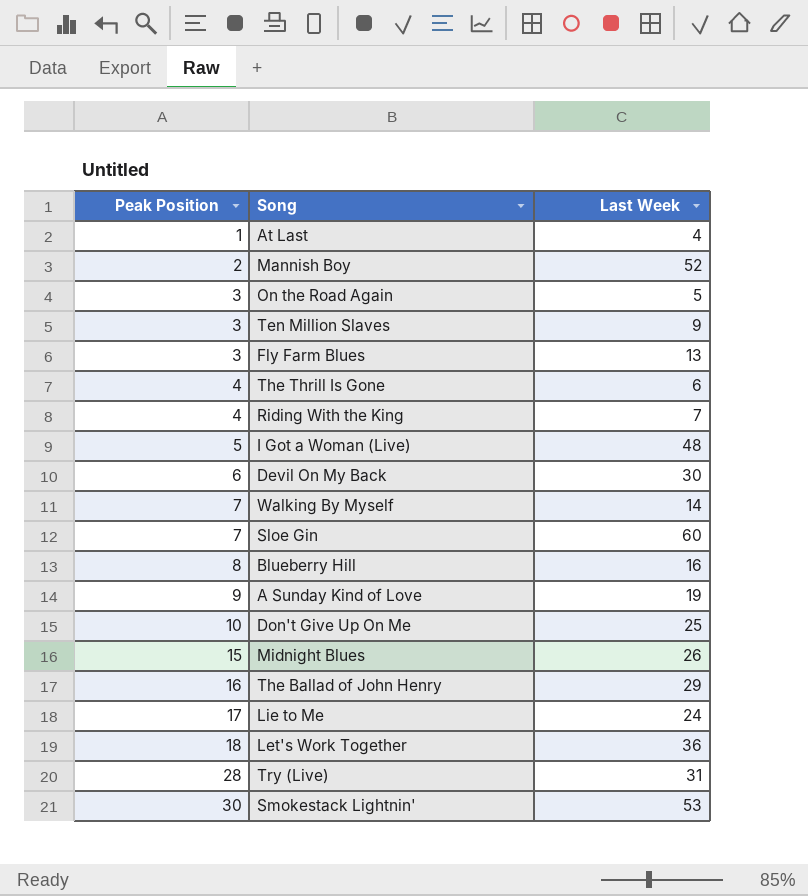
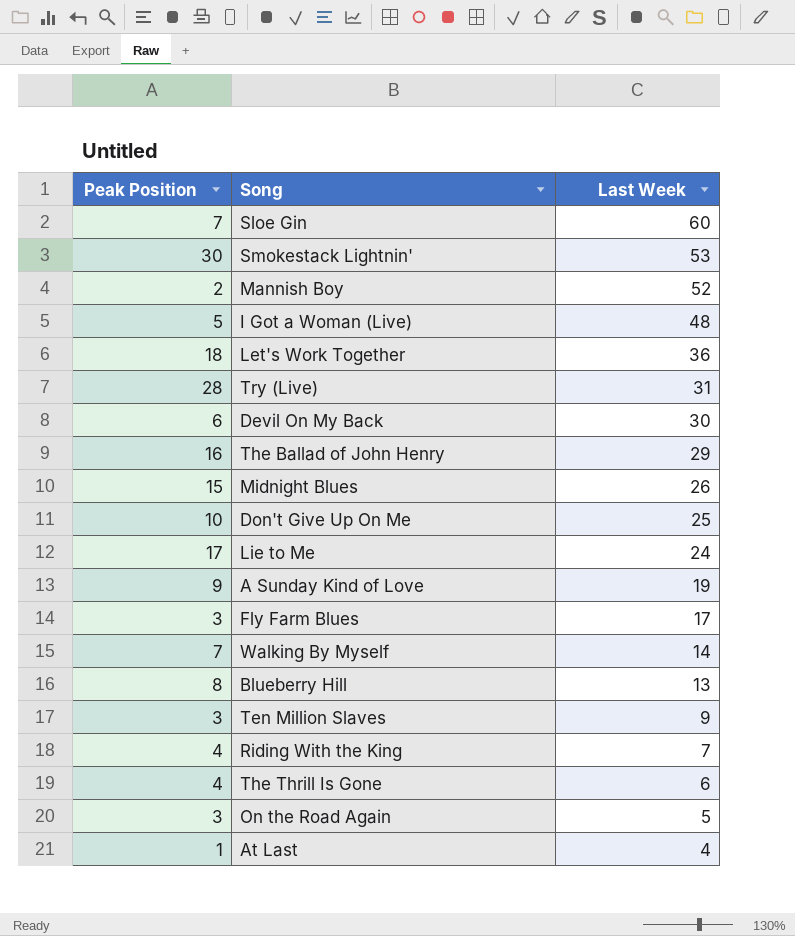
row order: Peak Position ascending -> Last Week descending
Fly Farm Blues | Last Week: 13 -> 17
Blueberry Hill | Last Week: 16 -> 13

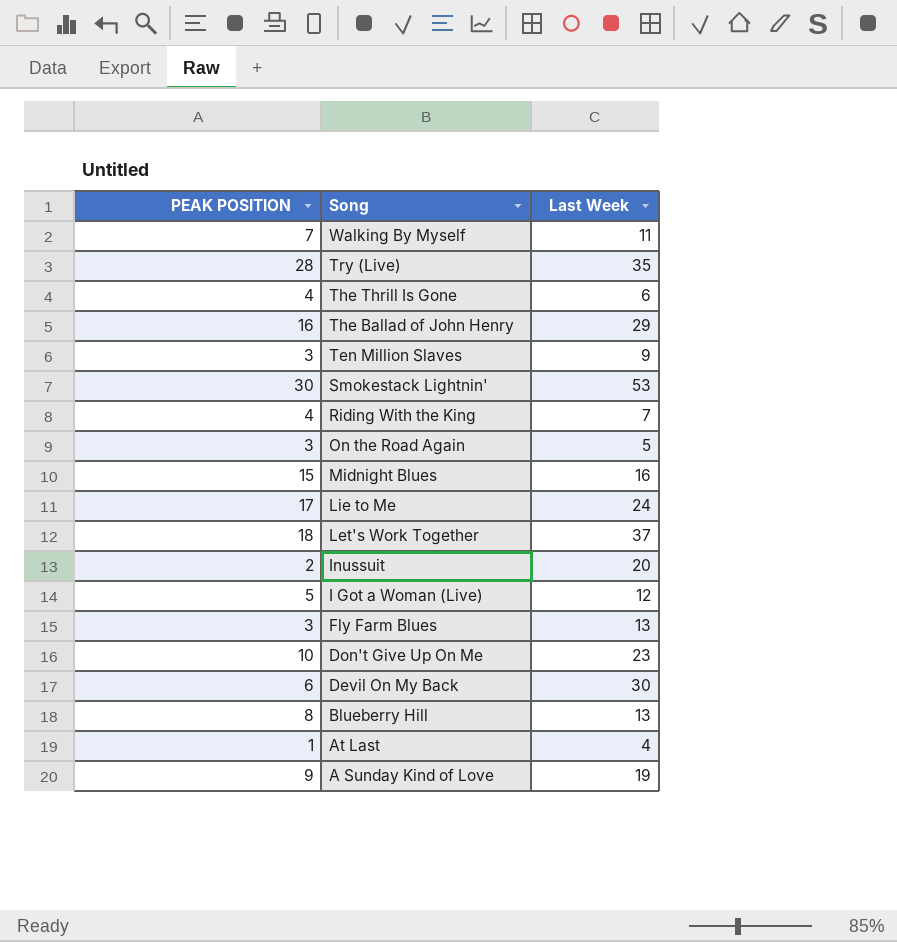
row order: Last Week descending -> Song descending
column name: Peak Position -> PEAK POSITION
row Sloe Gin: 7 | 60 -> none
row Mannish Boy: 2 | 52 -> none
Walking By Myself | Last Week: 14 -> 11
Try (Live) | Last Week: 31 -> 35
Midnight Blues | Last Week: 26 -> 16
Let's Work Together | Last Week: 36 -> 37
row Inussuit: none -> 2 | 20
I Got a Woman (Live) | Last Week: 48 -> 12
Fly Farm Blues | Last Week: 17 -> 13
Don't Give Up On Me | Last Week: 25 -> 23

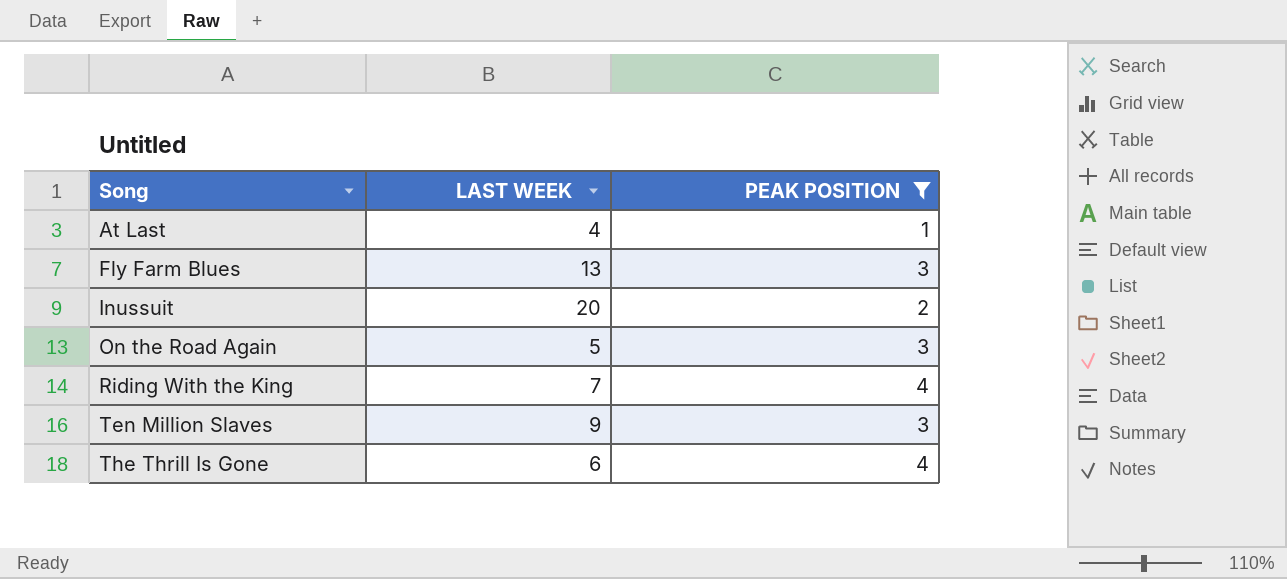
filter: none -> PEAK POSITION <= 4
row order: Song descending -> Song ascending
column name: Last Week -> LAST WEEK
column PEAK POSITION | position: 1 -> 3

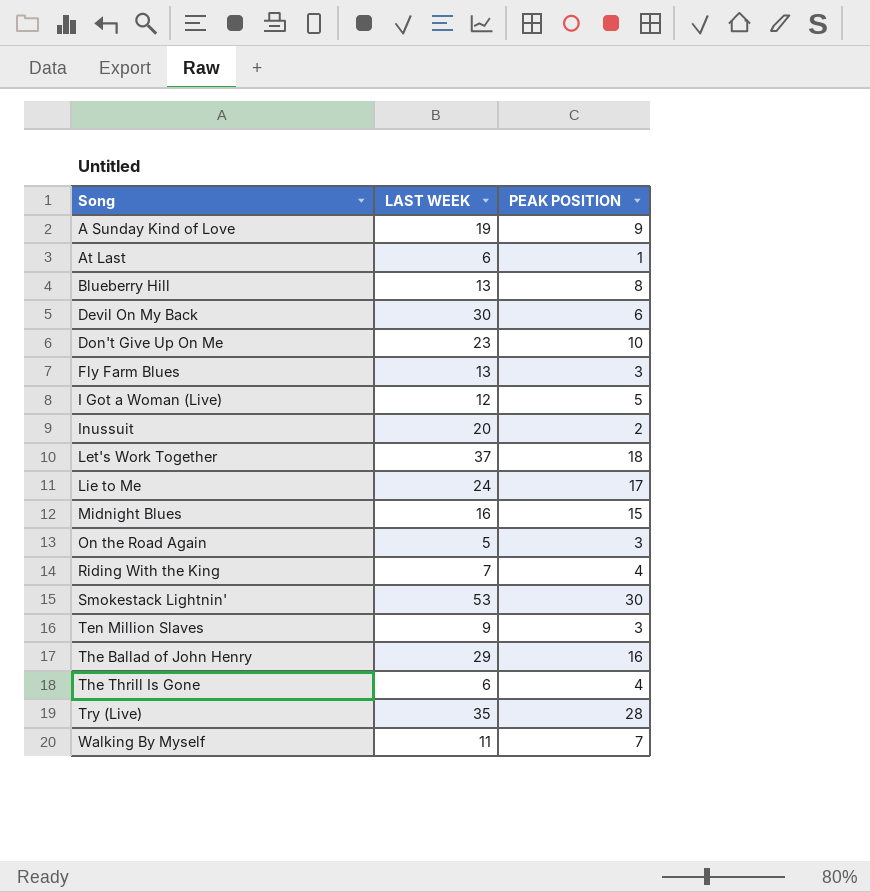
filter: PEAK POSITION <= 4 -> none
At Last | LAST WEEK: 4 -> 6

